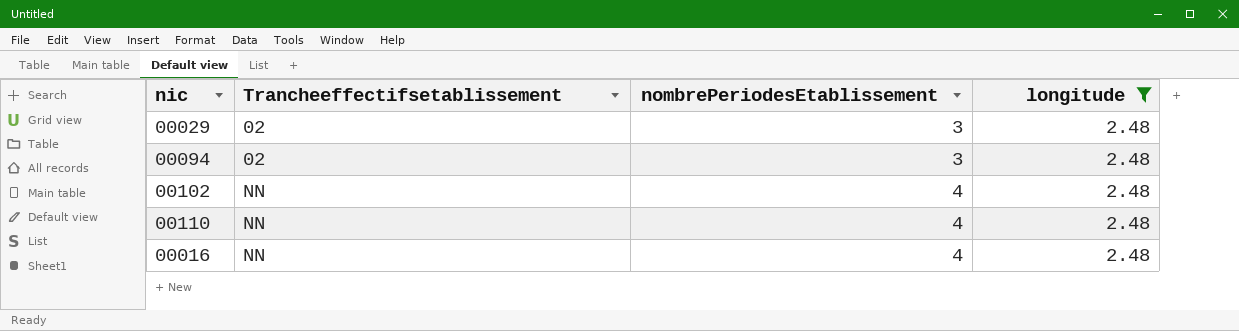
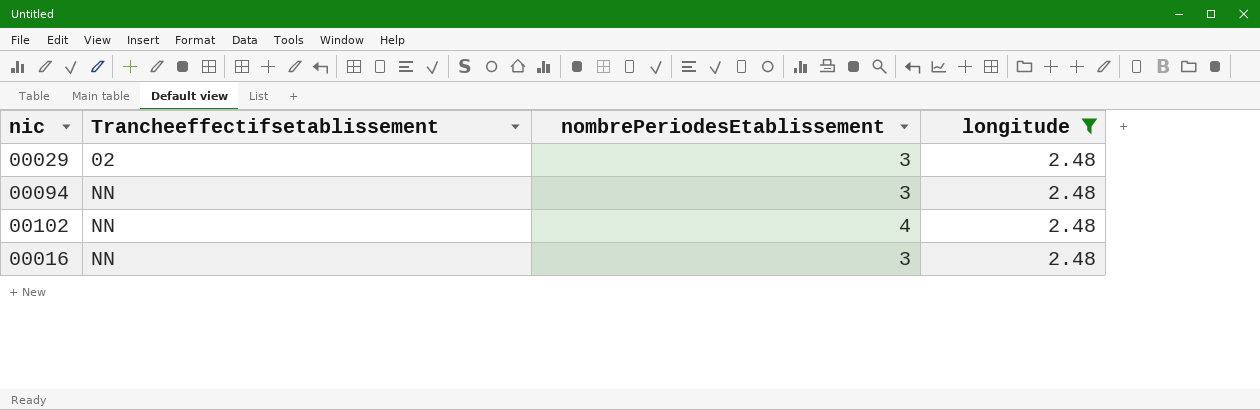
row 00110: NN | 4 | 2.48 -> none
00094 | Trancheeffectifsetablissement: 02 -> NN
00016 | nombrePeriodesEtablissement: 4 -> 3

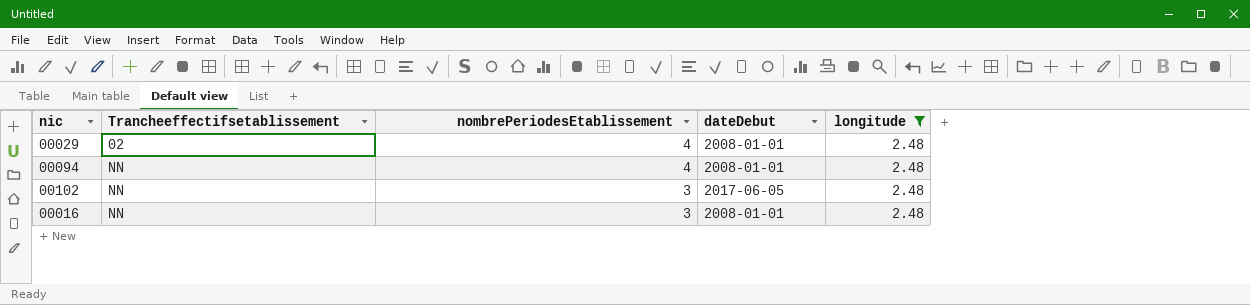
column dateDebut | position: none -> 4
00029 | nombrePeriodesEtablissement: 3 -> 4
00094 | nombrePeriodesEtablissement: 3 -> 4
00102 | nombrePeriodesEtablissement: 4 -> 3

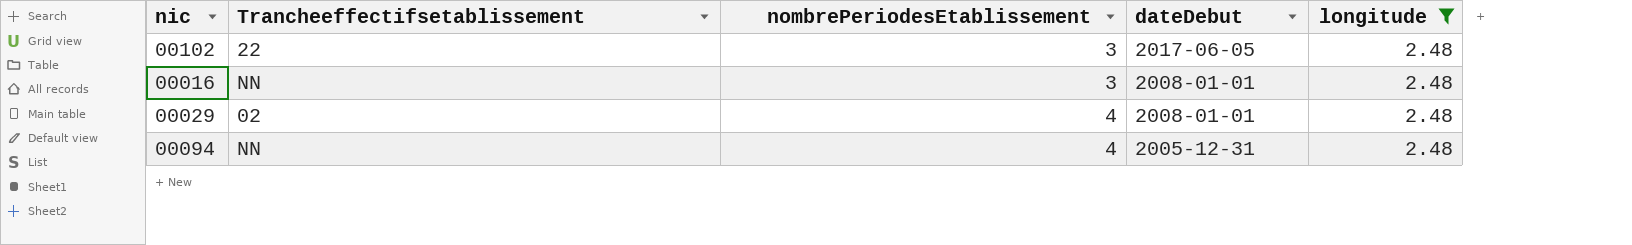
row order: Trancheeffectifsetablissement ascending -> nombrePeriodesEtablissement ascending
00102 | Trancheeffectifsetablissement: NN -> 22
00094 | dateDebut: 2008-01-01 -> 2005-12-31

